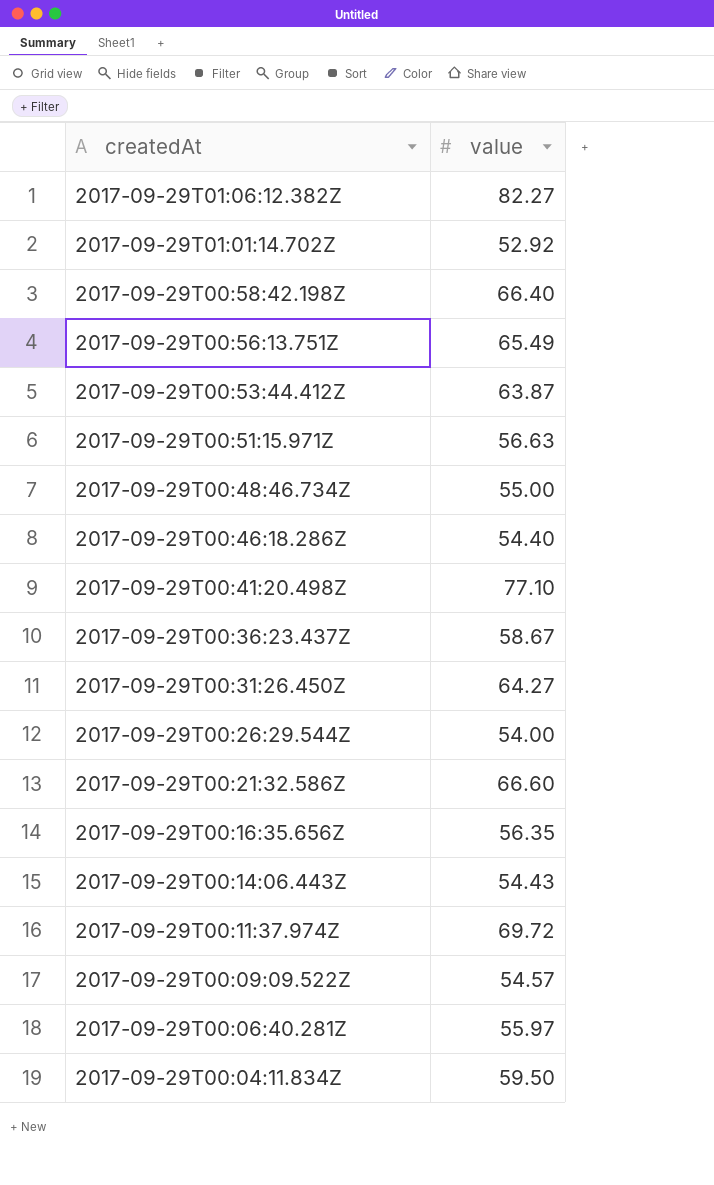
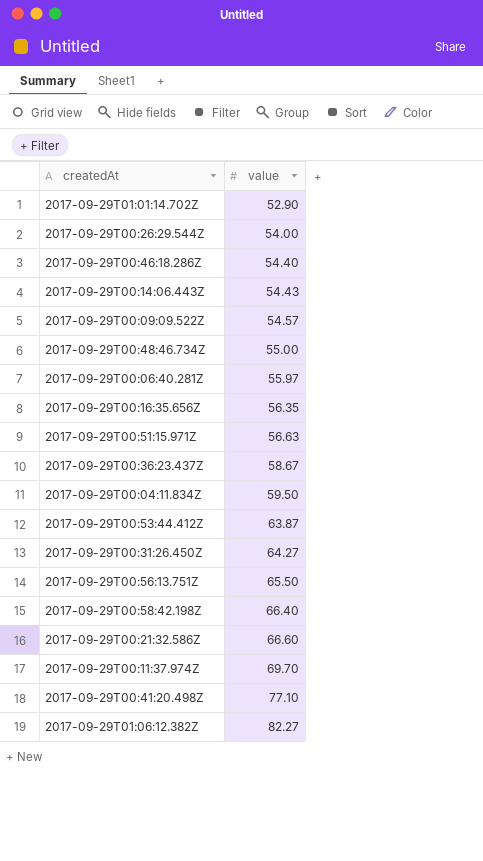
row order: createdAt descending -> value ascending
2017-09-29T01:01:14.702Z | value: 52.92 -> 52.90
2017-09-29T00:56:13.751Z | value: 65.49 -> 65.50
2017-09-29T00:11:37.974Z | value: 69.72 -> 69.70

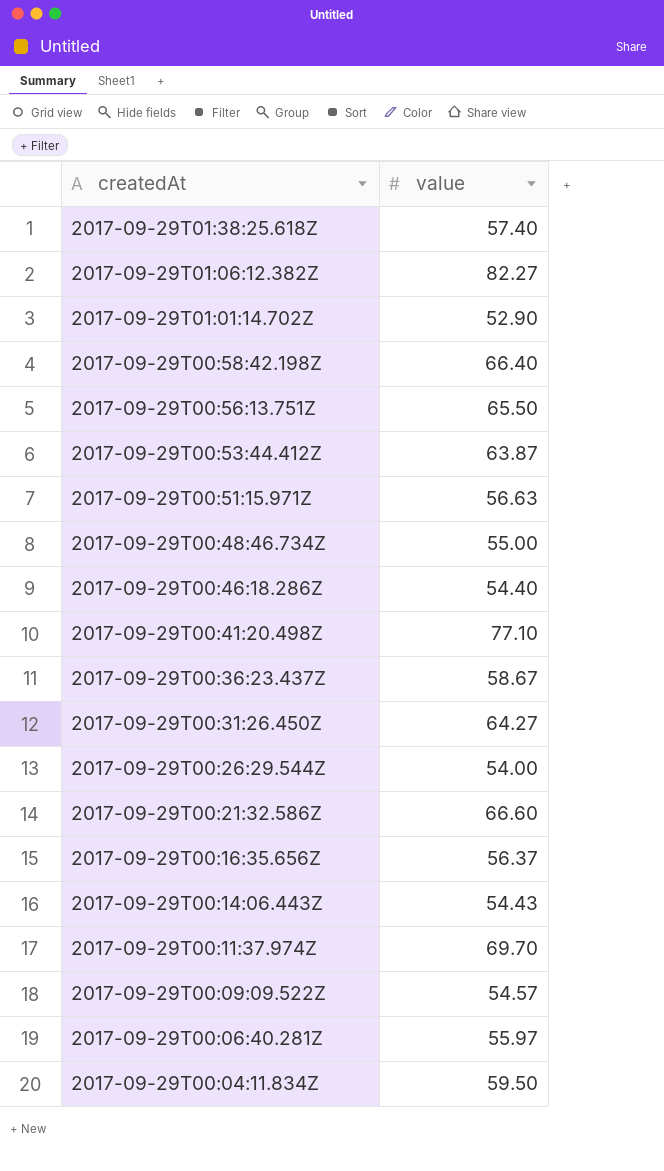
row order: value ascending -> createdAt descending
row 2017-09-29T01:38:25.618Z: none -> 57.40
2017-09-29T00:16:35.656Z | value: 56.35 -> 56.37

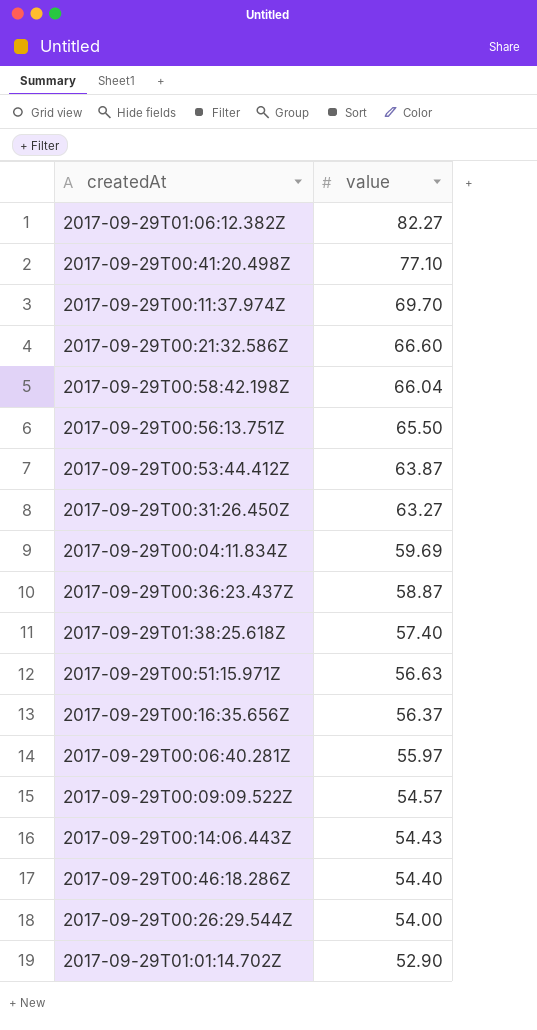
row order: createdAt descending -> value descending
row 2017-09-29T00:48:46.734Z: 55.00 -> none
2017-09-29T00:58:42.198Z | value: 66.40 -> 66.04
2017-09-29T00:31:26.450Z | value: 64.27 -> 63.27
2017-09-29T00:04:11.834Z | value: 59.50 -> 59.69
2017-09-29T00:36:23.437Z | value: 58.67 -> 58.87

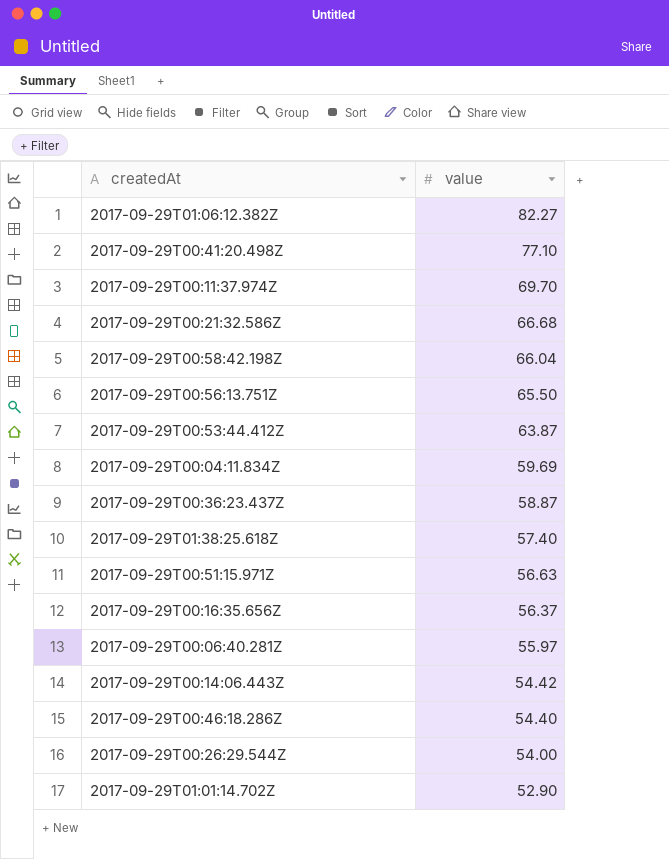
row 2017-09-29T00:31:26.450Z: 63.27 -> none
row 2017-09-29T00:09:09.522Z: 54.57 -> none
2017-09-29T00:21:32.586Z | value: 66.60 -> 66.68
2017-09-29T00:14:06.443Z | value: 54.43 -> 54.42

